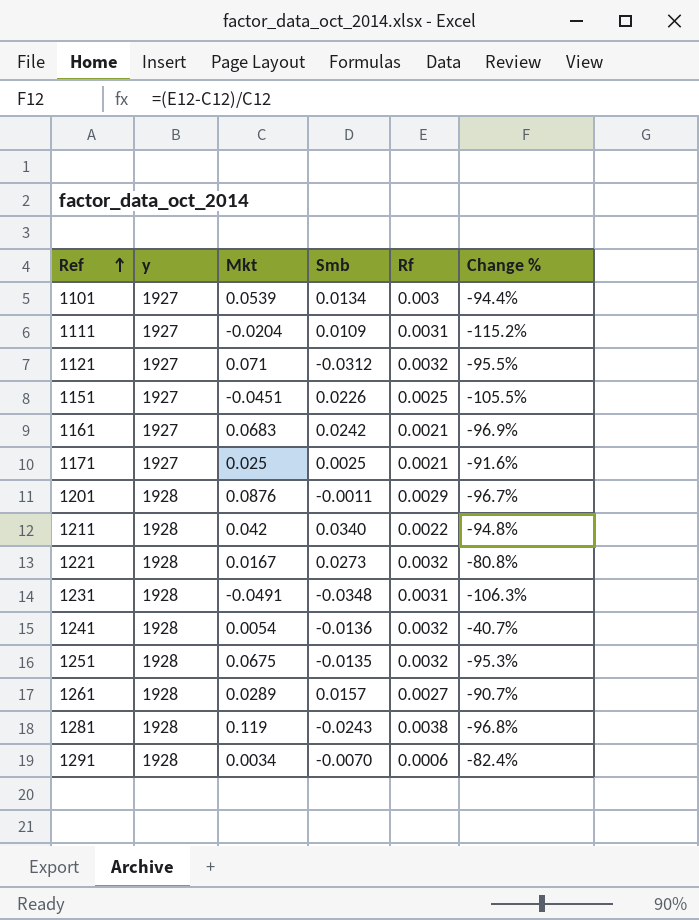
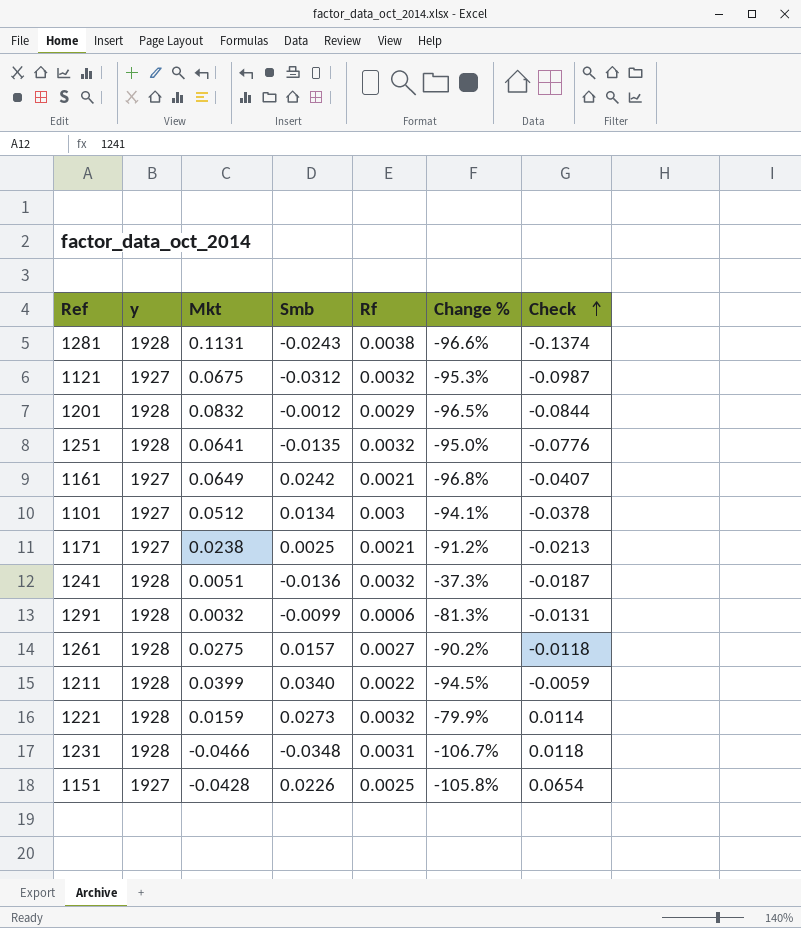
row order: Ref ascending -> Check ascending
column Check | formula: none -> [Smb] - [Mkt]
row 1111: 1927 | -0.0204 | 0.0109 | 0.0031 | -115.2% -> none
1281 | Mkt: 0.119 -> 0.1131
1281 | Change %: -96.8% -> -96.6%
1121 | Mkt: 0.071 -> 0.0675
1121 | Change %: -95.5% -> -95.3%
1201 | Mkt: 0.0876 -> 0.0832
1201 | Smb: -0.0011 -> -0.0012
1201 | Change %: -96.7% -> -96.5%
1251 | Mkt: 0.0675 -> 0.0641
1251 | Change %: -95.3% -> -95.0%
1161 | Mkt: 0.0683 -> 0.0649
1161 | Change %: -96.9% -> -96.8%
1101 | Mkt: 0.0539 -> 0.0512
1101 | Change %: -94.4% -> -94.1%
1171 | Mkt: 0.025 -> 0.0238
1171 | Change %: -91.6% -> -91.2%
1241 | Mkt: 0.0054 -> 0.0051
1241 | Change %: -40.7% -> -37.3%
1291 | Mkt: 0.0034 -> 0.0032
1291 | Smb: -0.0070 -> -0.0099
1291 | Change %: -82.4% -> -81.3%
1261 | Mkt: 0.0289 -> 0.0275
1261 | Change %: -90.7% -> -90.2%
1211 | Mkt: 0.042 -> 0.0399
1211 | Change %: -94.8% -> -94.5%
1221 | Mkt: 0.0167 -> 0.0159
1221 | Change %: -80.8% -> -79.9%
1231 | Mkt: -0.0491 -> -0.0466
1231 | Change %: -106.3% -> -106.7%
1151 | Mkt: -0.0451 -> -0.0428
1151 | Change %: -105.5% -> -105.8%

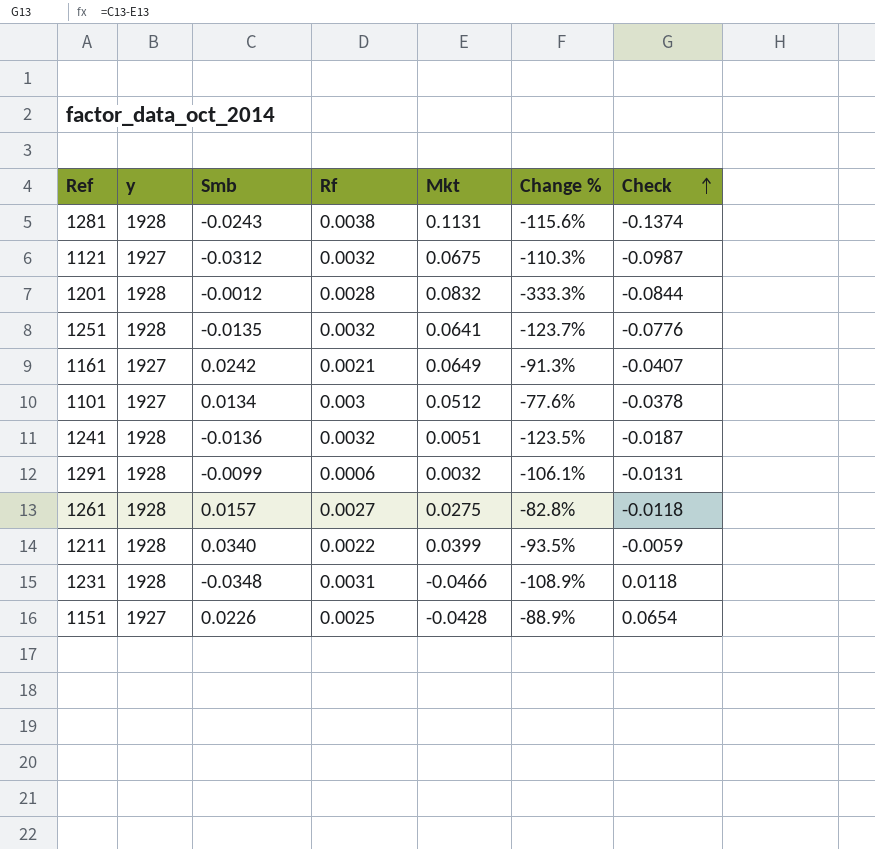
column Mkt | position: 3 -> 5
column Change % | formula: ([Rf] - [Mkt]) / [Mkt] -> ([Rf] - [Smb]) / [Smb]
row 1171: 1927 | 0.0238 | 0.0025 | 0.0021 | -91.2% | -0.0213 -> none
row 1221: 1928 | 0.0159 | 0.0273 | 0.0032 | -79.9% | 0.0114 -> none
1201 | Rf: 0.0029 -> 0.0028

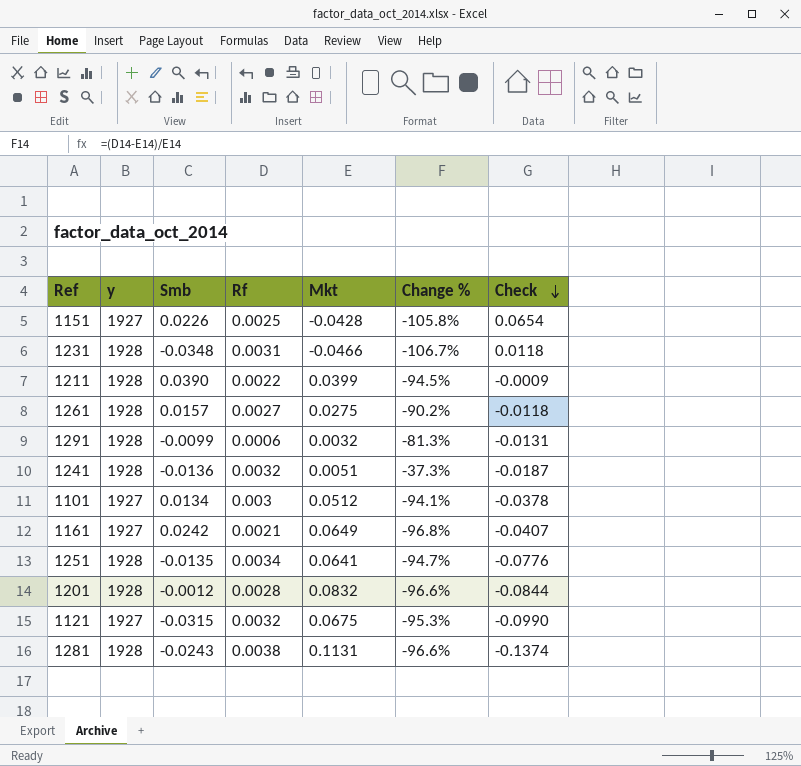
row order: Check ascending -> Check descending
column Change % | formula: ([Rf] - [Smb]) / [Smb] -> ([Rf] - [Mkt]) / [Mkt]
1211 | Smb: 0.0340 -> 0.0390
1211 | Check: -0.0059 -> -0.0009
1251 | Rf: 0.0032 -> 0.0034
1121 | Smb: -0.0312 -> -0.0315
1121 | Check: -0.0987 -> -0.0990

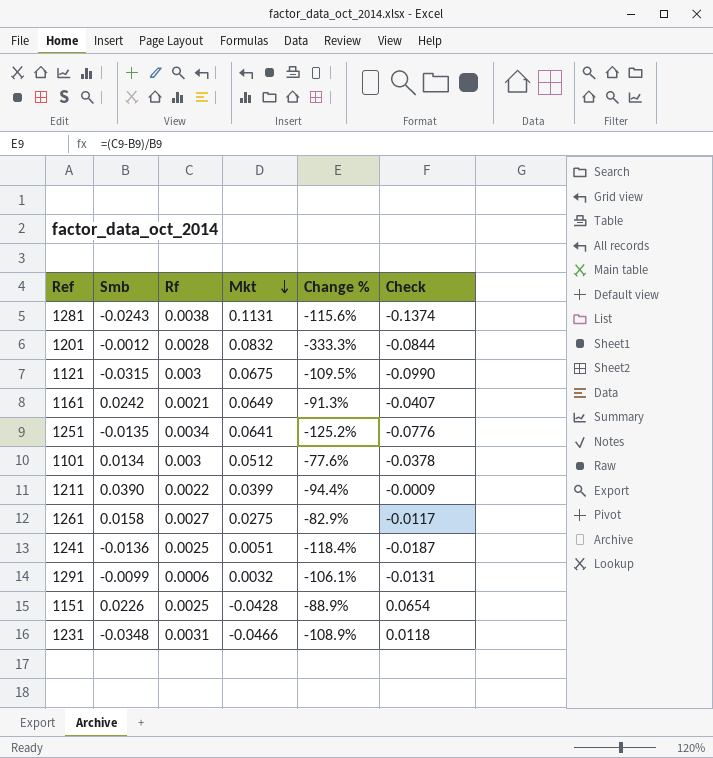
row order: Check descending -> Mkt descending
column y | position: 2 -> none
column Change % | formula: ([Rf] - [Mkt]) / [Mkt] -> ([Rf] - [Smb]) / [Smb]
1121 | Rf: 0.0032 -> 0.003
1261 | Smb: 0.0157 -> 0.0158
1261 | Check: -0.0118 -> -0.0117
1241 | Rf: 0.0032 -> 0.0025

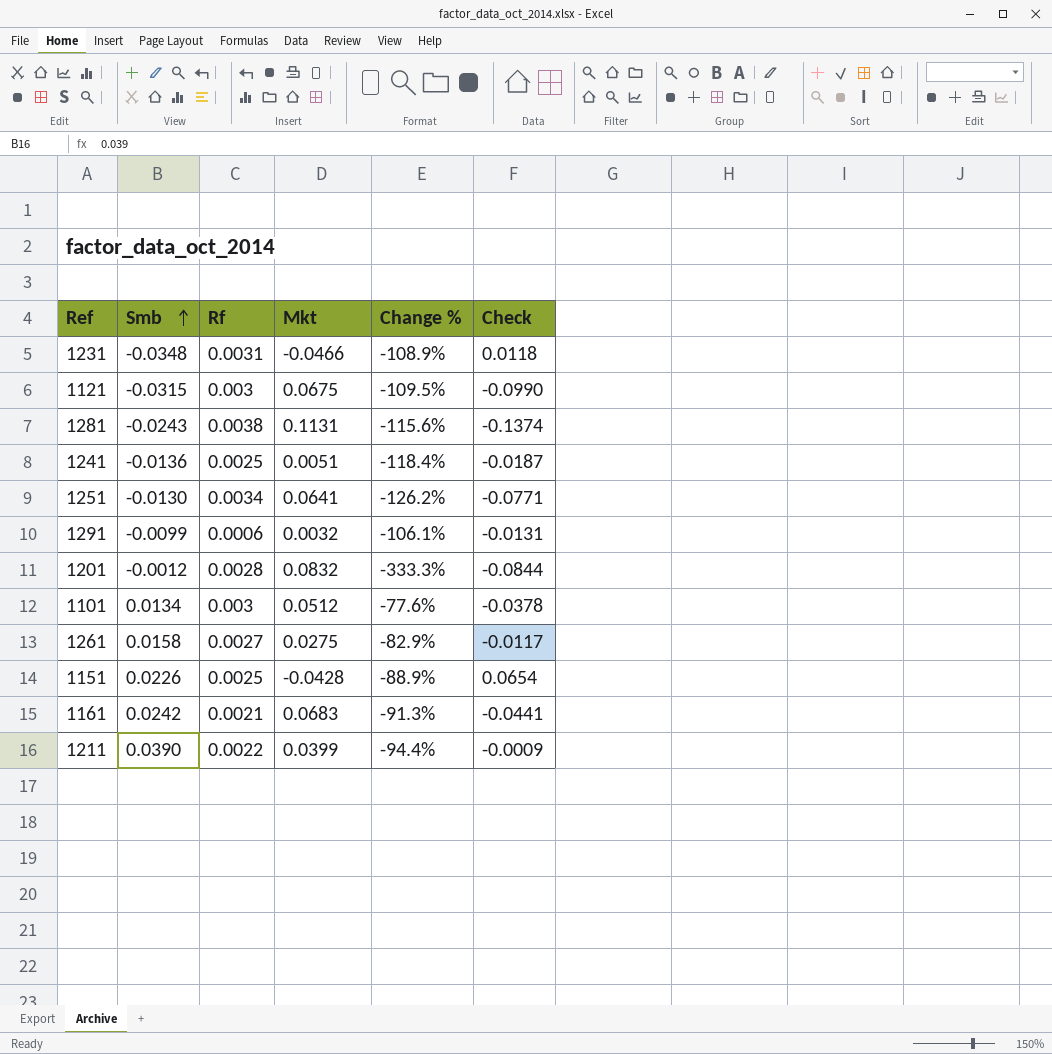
row order: Mkt descending -> Smb ascending
1251 | Smb: -0.0135 -> -0.0130
1251 | Change %: -125.2% -> -126.2%
1251 | Check: -0.0776 -> -0.0771
1161 | Mkt: 0.0649 -> 0.0683
1161 | Check: -0.0407 -> -0.0441

